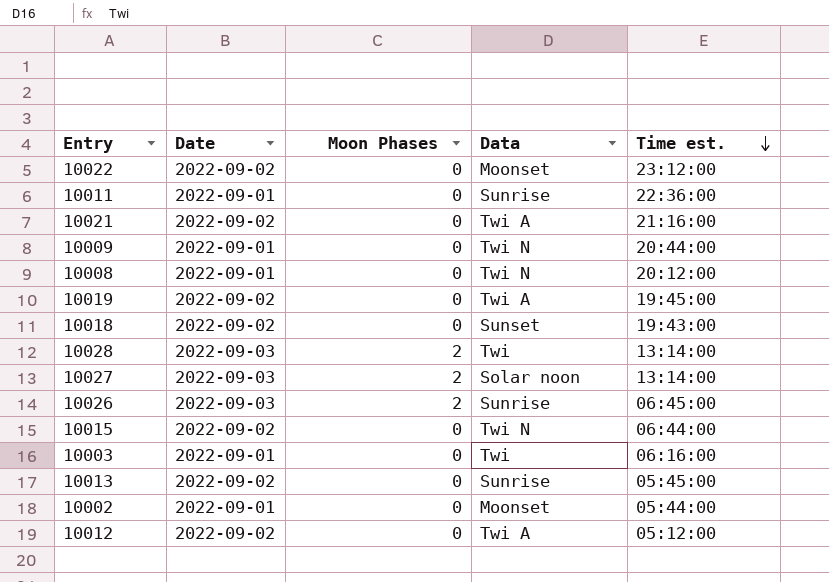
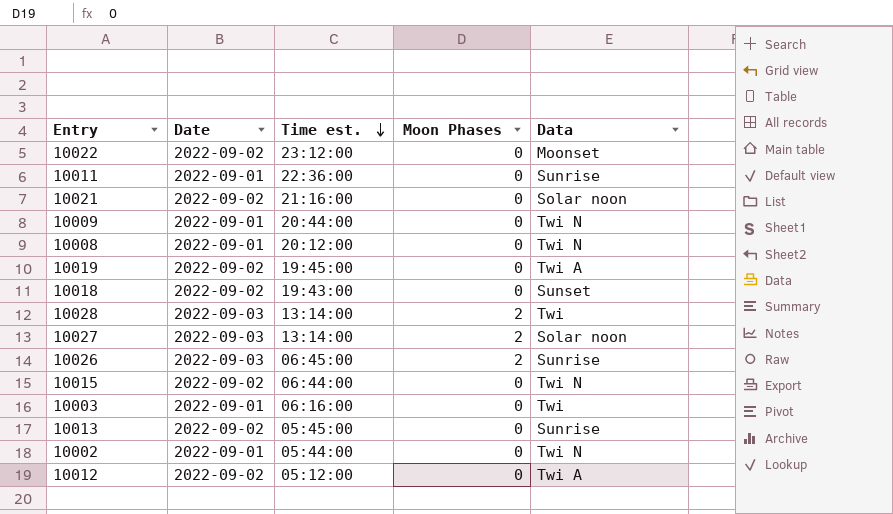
column Time est. | position: 5 -> 3
10021 | Data: Twi A -> Solar noon
10002 | Data: Moonset -> Twi N

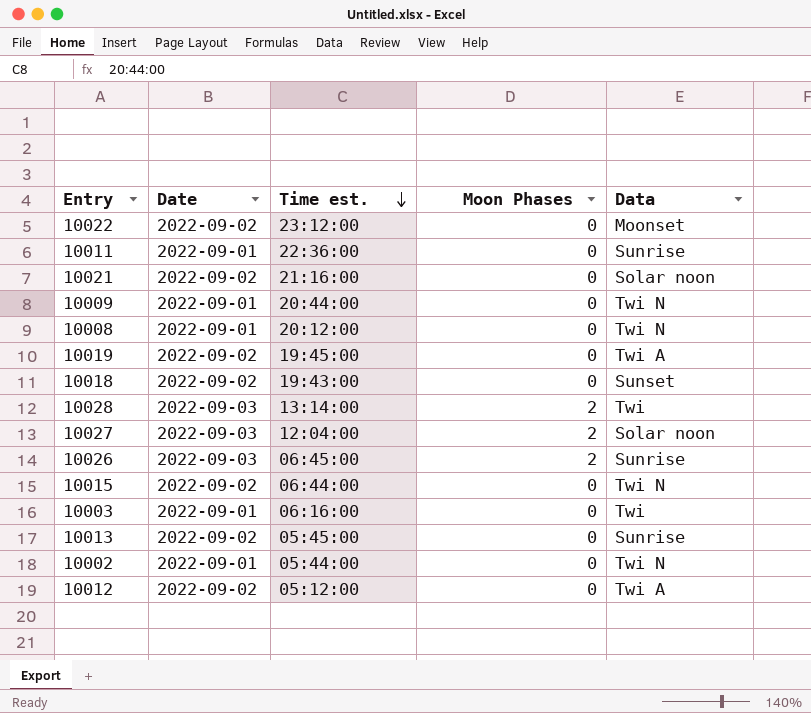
10027 | Time est.: 13:14:00 -> 12:04:00

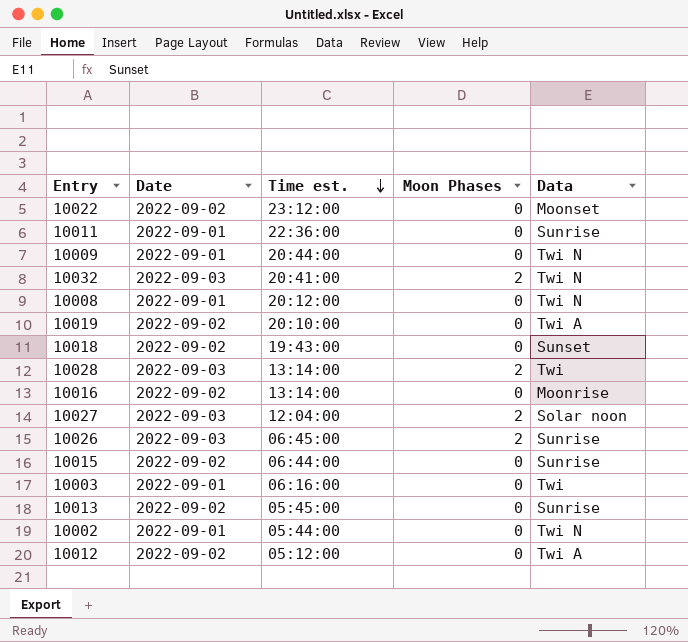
row 10021: 2022-09-02 | 21:16:00 | 0 | Solar noon -> none
row 10032: none -> 2022-09-03 | 20:41:00 | 2 | Twi N
10019 | Time est.: 19:45:00 -> 20:10:00
row 10016: none -> 2022-09-02 | 13:14:00 | 0 | Moonrise
10015 | Data: Twi N -> Sunrise

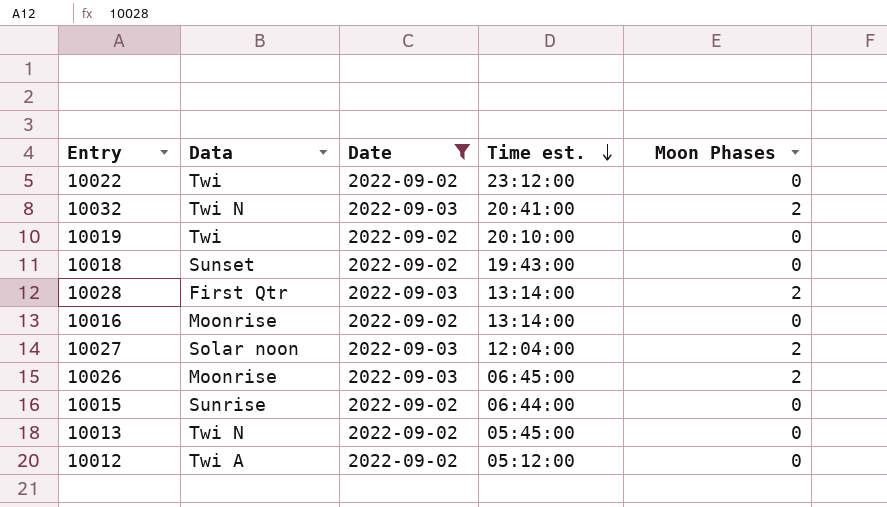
filter: none -> Date != 2022-09-01
column Data | position: 5 -> 2
10022 | Data: Moonset -> Twi
10019 | Data: Twi A -> Twi
10028 | Data: Twi -> First Qtr
10026 | Data: Sunrise -> Moonrise
10013 | Data: Sunrise -> Twi N

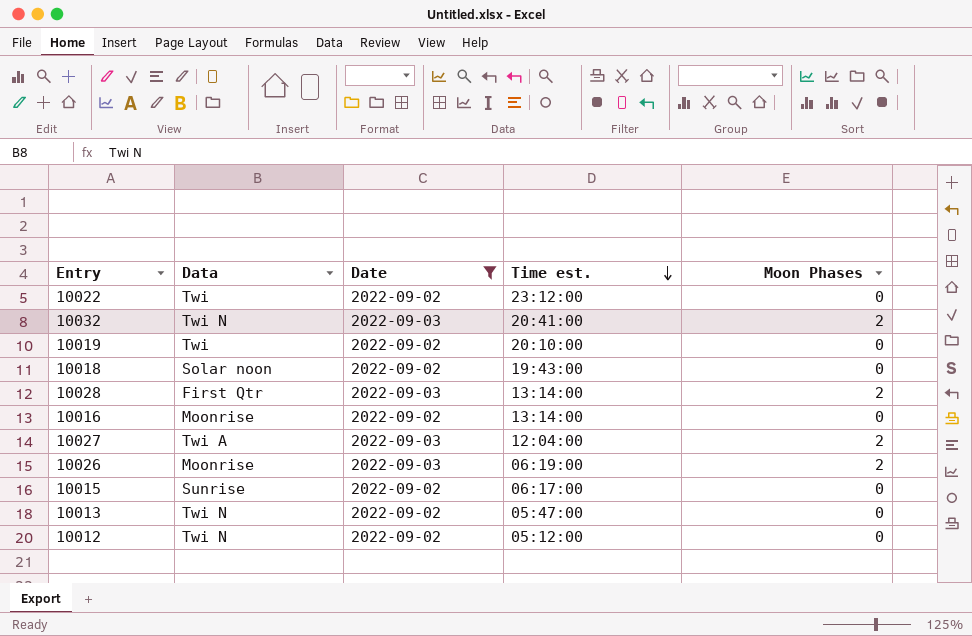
10018 | Data: Sunset -> Solar noon
10027 | Data: Solar noon -> Twi A
10026 | Time est.: 06:45:00 -> 06:19:00
10015 | Time est.: 06:44:00 -> 06:17:00
10013 | Time est.: 05:45:00 -> 05:47:00
10012 | Data: Twi A -> Twi N

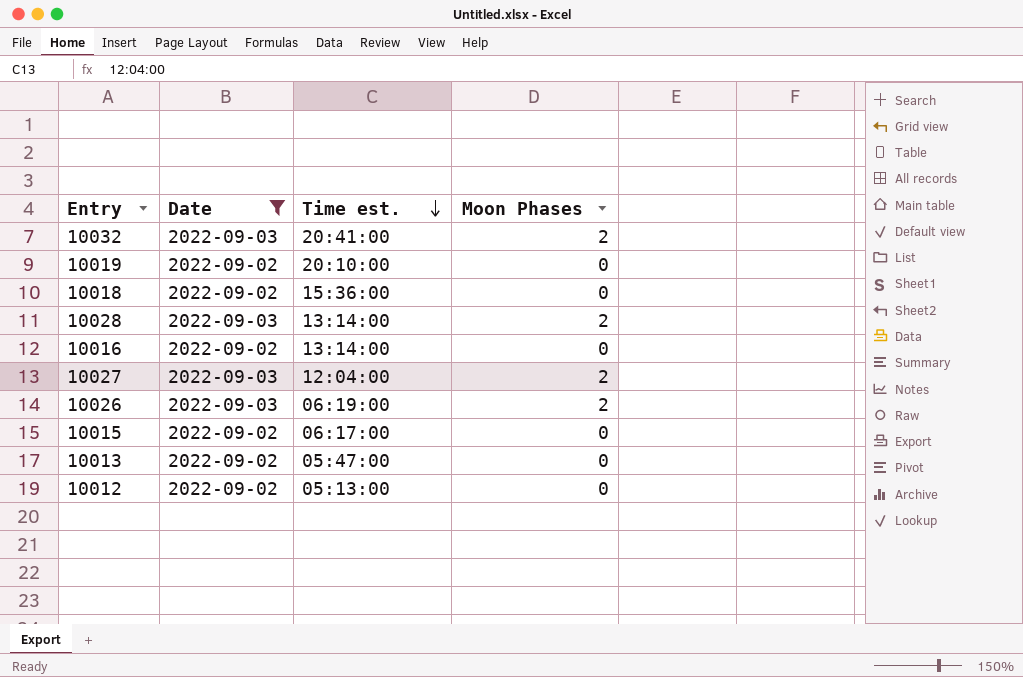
column Data | position: 2 -> none
row 10022: Twi | 2022-09-02 | 23:12:00 | 0 -> none
10018 | Time est.: 19:43:00 -> 15:36:00
10012 | Time est.: 05:12:00 -> 05:13:00

